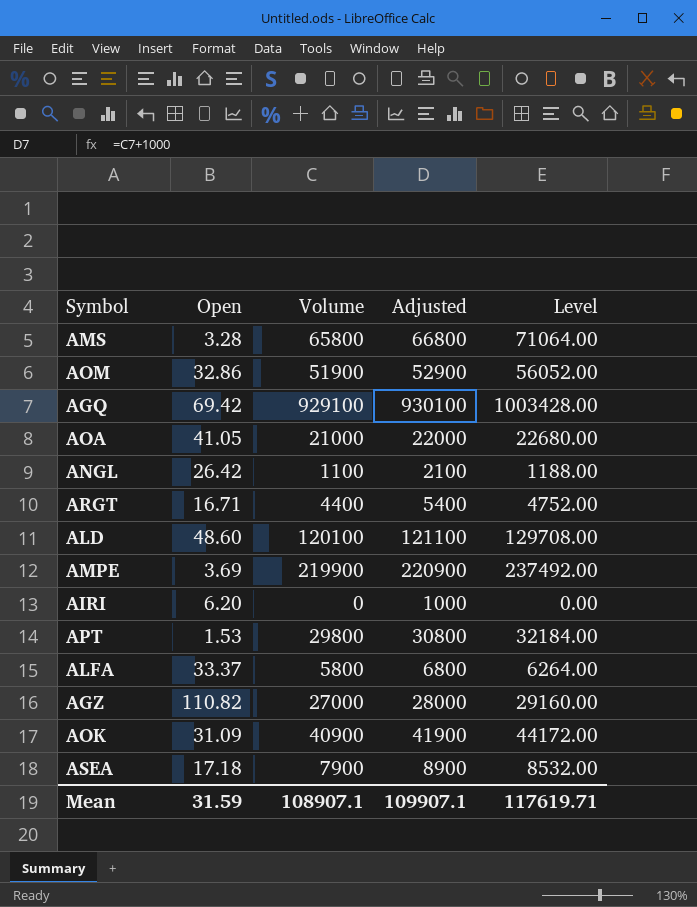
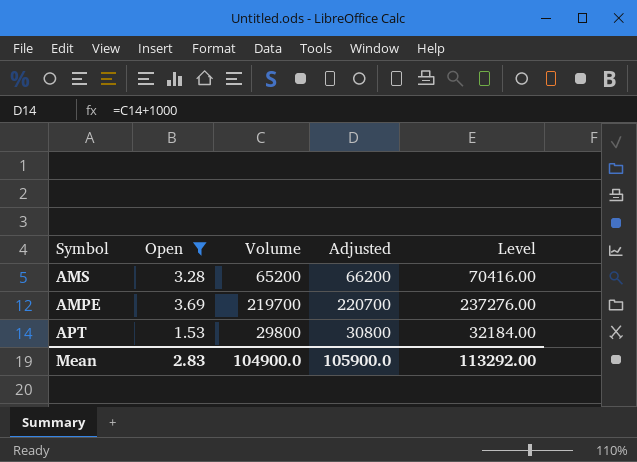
filter: none -> Open <= 3.69
AMS | Volume: 65800 -> 65200
AMS | Adjusted: 66800 -> 66200
AMS | Level: 71064.00 -> 70416.00
AMPE | Volume: 219900 -> 219700
AMPE | Adjusted: 220900 -> 220700
AMPE | Level: 237492.00 -> 237276.00
Mean | Open: 31.59 -> 2.83
Mean | Volume: 108907.1 -> 104900.0
Mean | Adjusted: 109907.1 -> 105900.0
Mean | Level: 117619.71 -> 113292.00

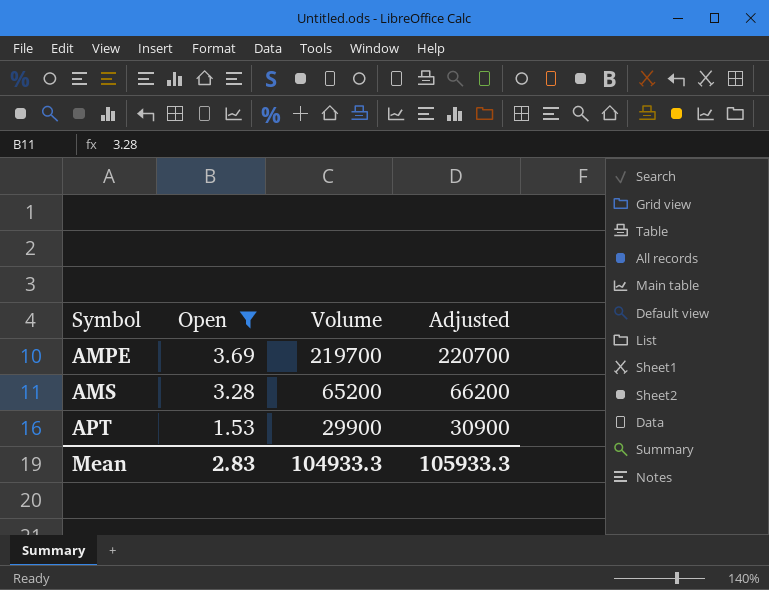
row order: none -> Symbol ascending
column Level | formula: [Volume] * 1.08 -> none
APT | Volume: 29800 -> 29900
APT | Adjusted: 30800 -> 30900
Mean | Volume: 104900.0 -> 104933.3
Mean | Adjusted: 105900.0 -> 105933.3

